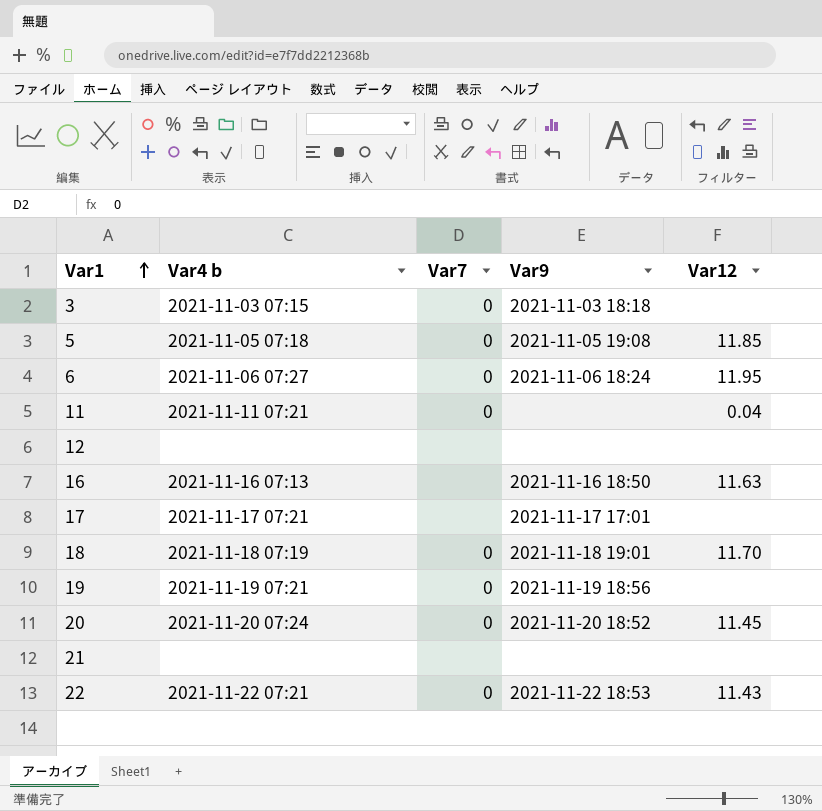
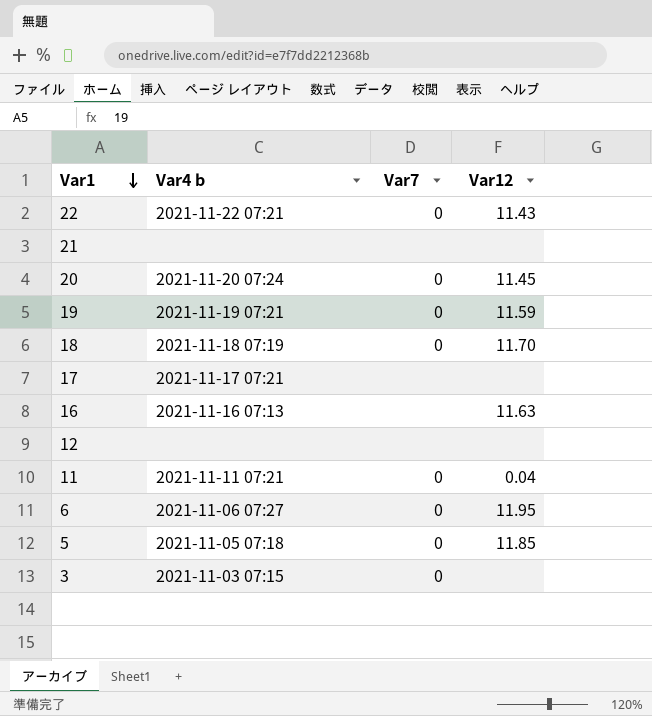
row order: Var1 ascending -> Var1 descending
column Var9 | position: 4 -> none
19 | Var12: none -> 11.59

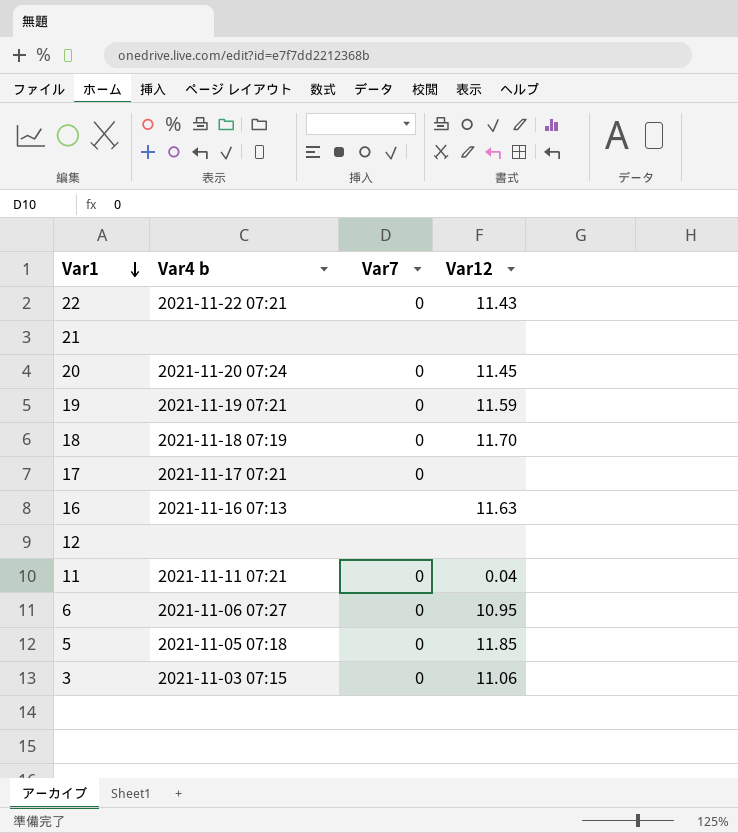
17 | Var7: none -> 0
6 | Var12: 11.95 -> 10.95
3 | Var12: none -> 11.06

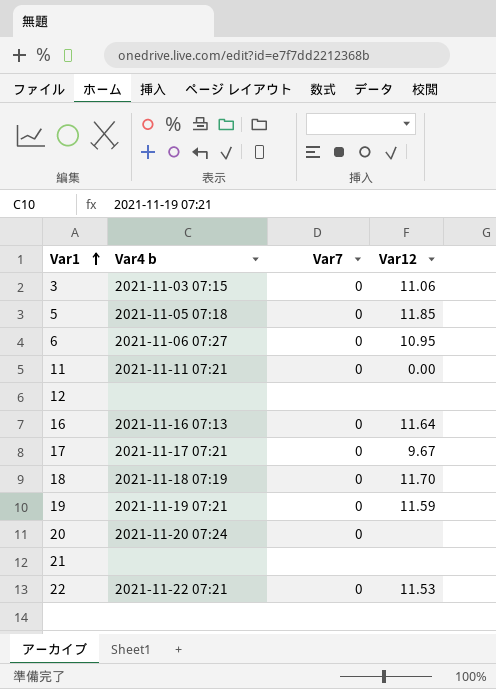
row order: Var1 descending -> Var1 ascending
11 | Var12: 0.04 -> 0.00
16 | Var7: none -> 0
16 | Var12: 11.63 -> 11.64
17 | Var12: none -> 9.67
20 | Var12: 11.45 -> none
22 | Var12: 11.43 -> 11.53

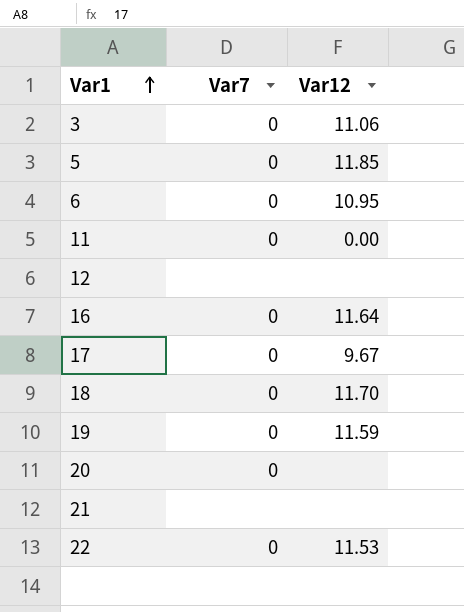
column Var4 b | position: 2 -> none

